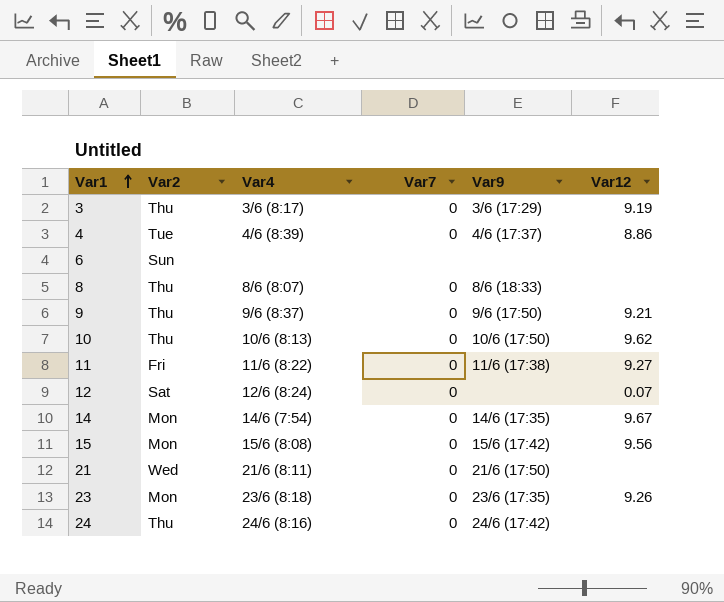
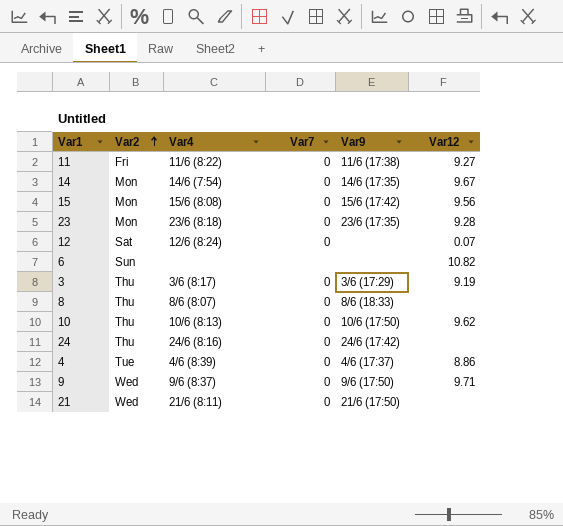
row order: Var1 ascending -> Var2 ascending
23 | Var12: 9.26 -> 9.28
6 | Var12: none -> 10.82
9 | Var2: Thu -> Wed
9 | Var12: 9.21 -> 9.71

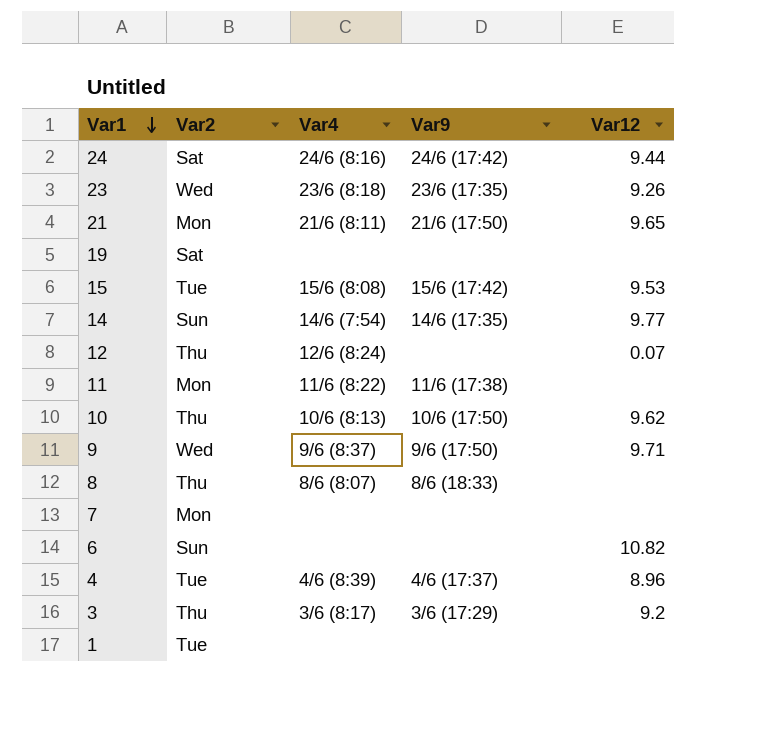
row order: Var2 ascending -> Var1 descending
column Var7 | position: 4 -> none
24 | Var2: Thu -> Sat
24 | Var12: none -> 9.44
23 | Var2: Mon -> Wed
23 | Var12: 9.28 -> 9.26
21 | Var2: Wed -> Mon
21 | Var12: none -> 9.65
row 19: none -> Sat | none | none | none
15 | Var2: Mon -> Tue
15 | Var12: 9.56 -> 9.53
14 | Var2: Mon -> Sun
14 | Var12: 9.67 -> 9.77
12 | Var2: Sat -> Thu
11 | Var2: Fri -> Mon
11 | Var12: 9.27 -> none
row 7: none -> Mon | none | none | none
4 | Var12: 8.86 -> 8.96
3 | Var12: 9.19 -> 9.2
row 1: none -> Tue | none | none | none

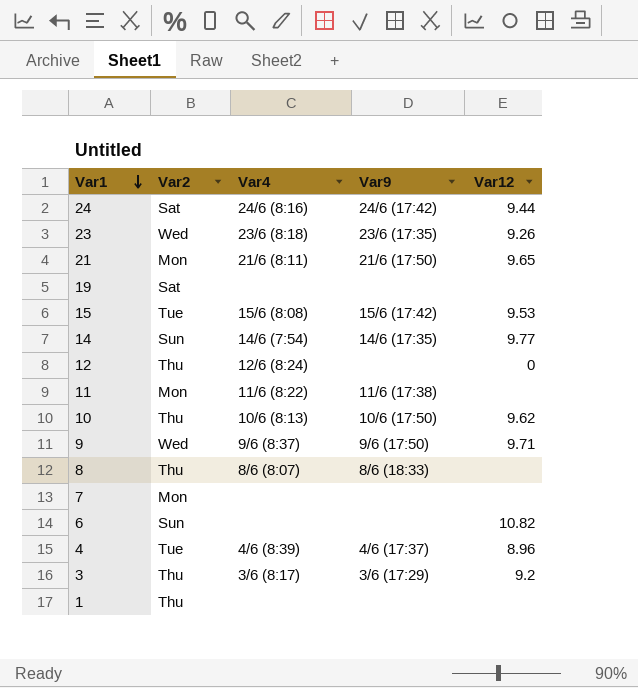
12 | Var12: 0.07 -> 0
1 | Var2: Tue -> Thu

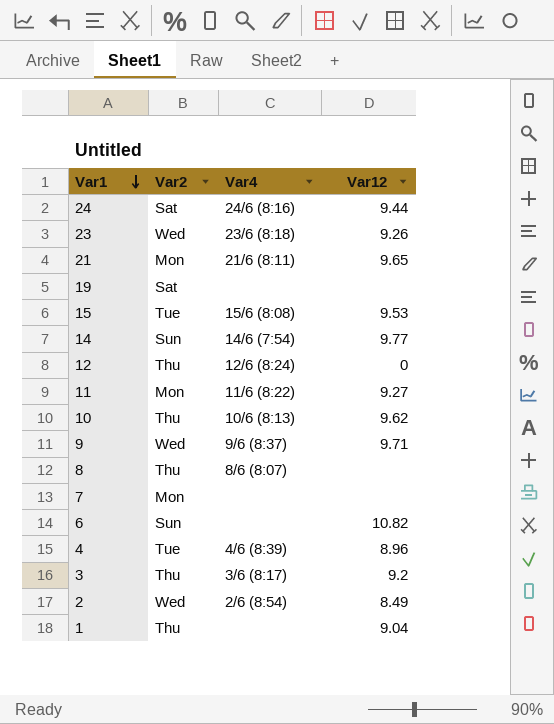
column Var9 | position: 4 -> none
11 | Var12: none -> 9.27
row 2: none -> Wed | 2/6 (8:54) | 8.49
1 | Var12: none -> 9.04

